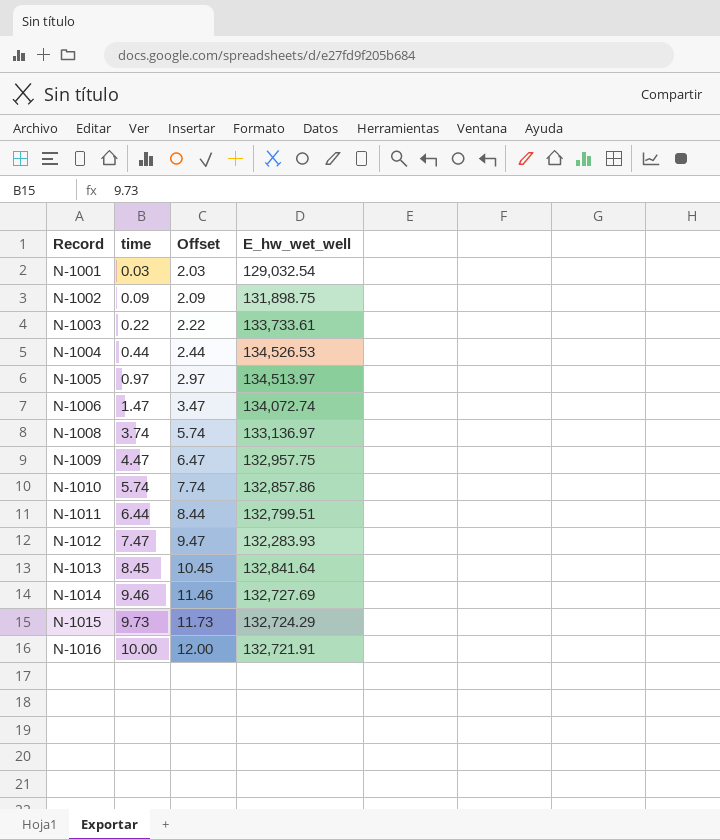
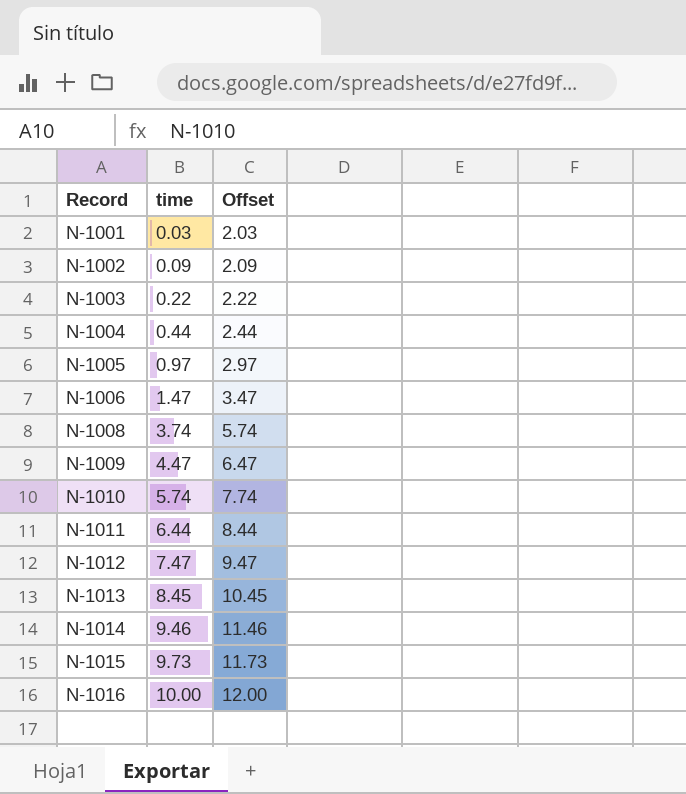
column E_hw_wet_well | position: 4 -> none

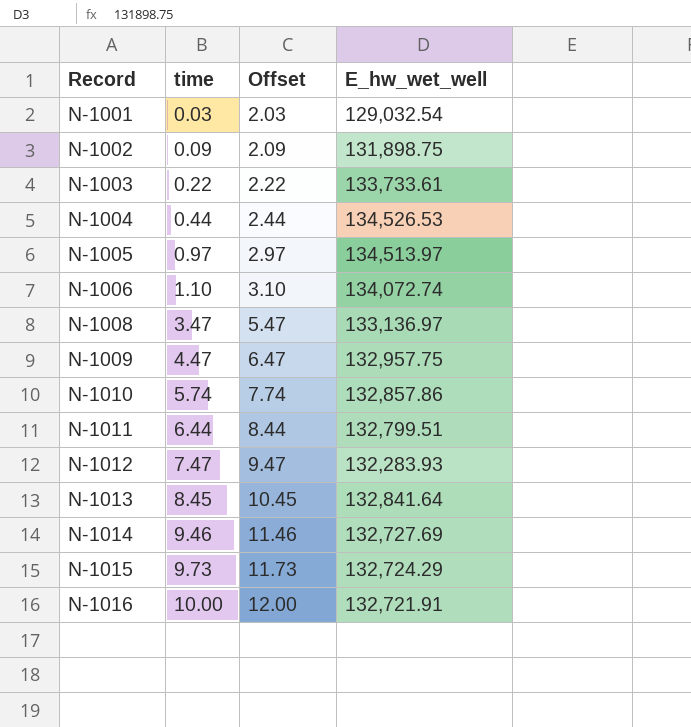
column E_hw_wet_well | position: none -> 4
N-1006 | time: 1.47 -> 1.10
N-1006 | Offset: 3.47 -> 3.10
N-1008 | time: 3.74 -> 3.47
N-1008 | Offset: 5.74 -> 5.47

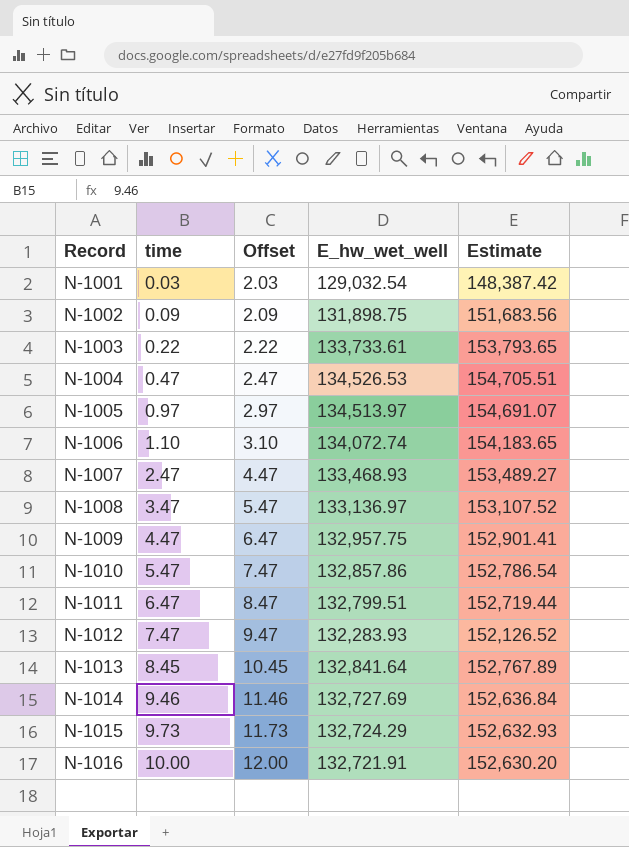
column Estimate | formula: none -> [E_hw_wet_well] * 1.15
N-1004 | time: 0.44 -> 0.47
N-1004 | Offset: 2.44 -> 2.47
row N-1007: none -> 2.47 | 4.47 | 133,468.93 | 153,489.27
N-1010 | time: 5.74 -> 5.47
N-1010 | Offset: 7.74 -> 7.47
N-1011 | time: 6.44 -> 6.47
N-1011 | Offset: 8.44 -> 8.47

